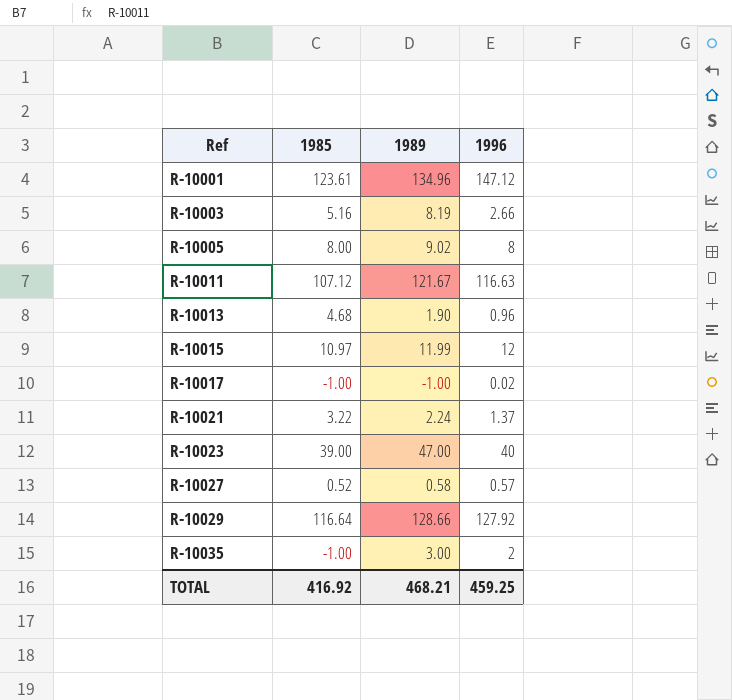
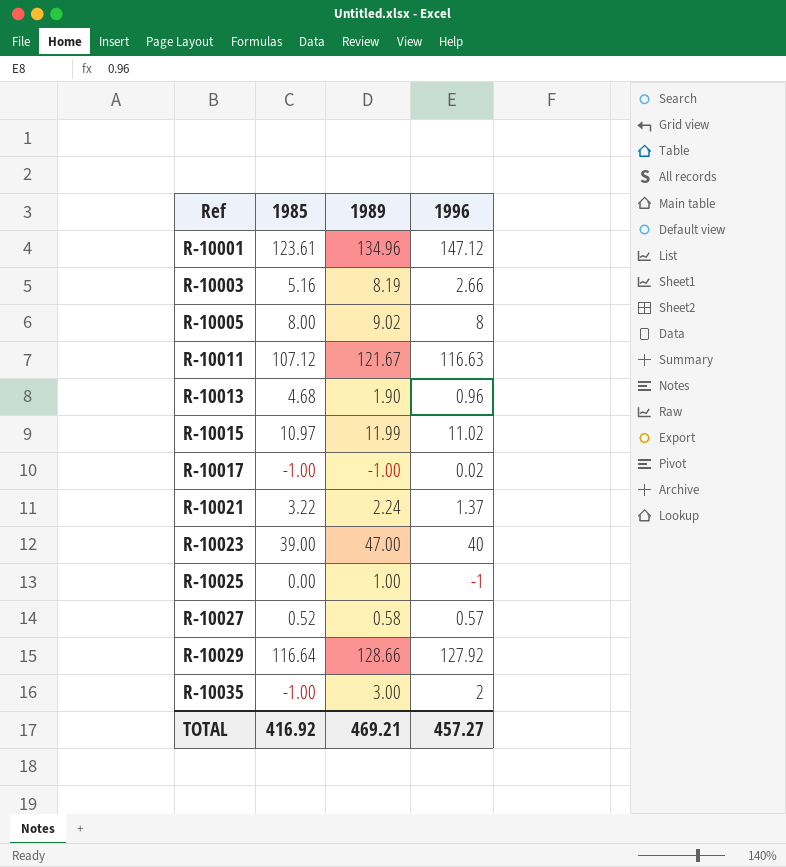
R-10015 | 1996: 12 -> 11.02
row R-10025: none -> 0.00 | 1.00 | -1
TOTAL | 1989: 468.21 -> 469.21
TOTAL | 1996: 459.25 -> 457.27

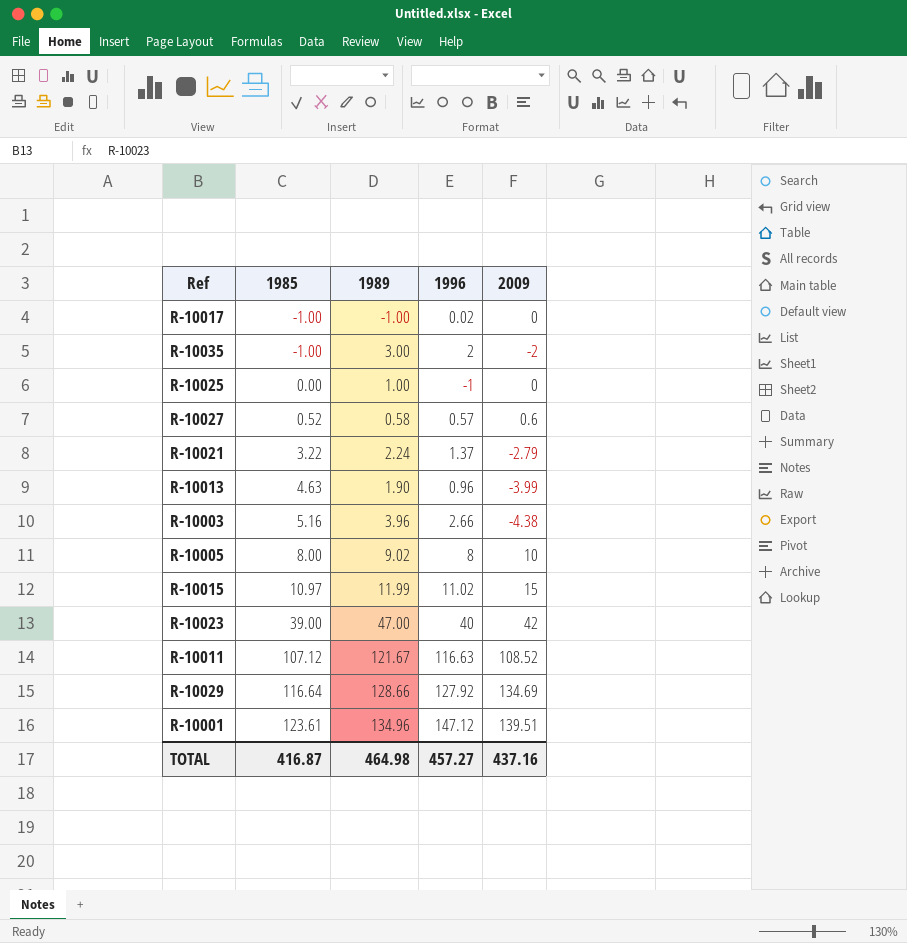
row order: Ref ascending -> 1985 ascending
column 2009 | position: none -> 5
R-10013 | 1985: 4.68 -> 4.63
R-10003 | 1989: 8.19 -> 3.96
TOTAL | 1985: 416.92 -> 416.87
TOTAL | 1989: 469.21 -> 464.98

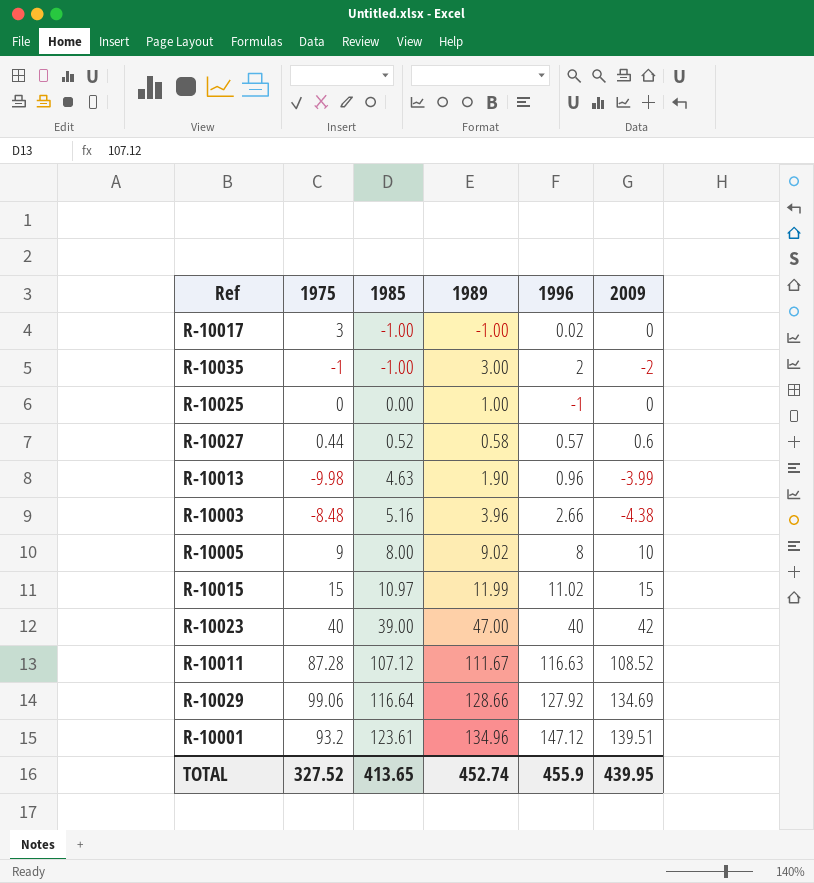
column 1975 | position: none -> 2
row R-10021: 3.22 | 2.24 | 1.37 | -2.79 -> none
R-10011 | 1989: 121.67 -> 111.67
TOTAL | 1985: 416.87 -> 413.65
TOTAL | 1989: 464.98 -> 452.74
TOTAL | 1996: 457.27 -> 455.9
TOTAL | 2009: 437.16 -> 439.95

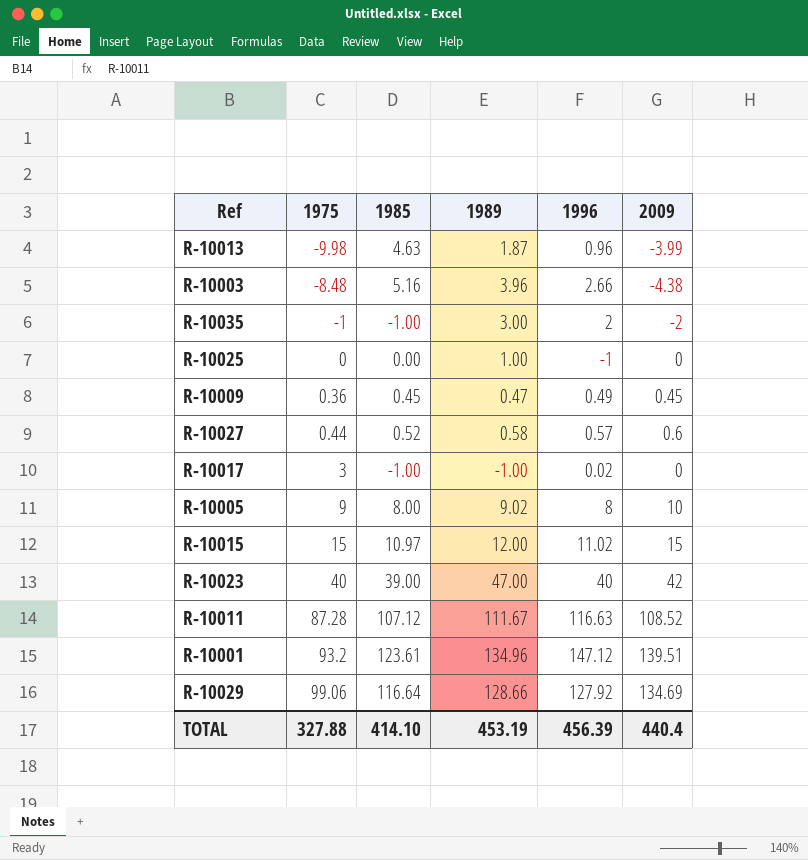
row order: 1985 ascending -> 1975 ascending
R-10013 | 1989: 1.90 -> 1.87
row R-10009: none -> 0.36 | 0.45 | 0.47 | 0.49 | 0.45
R-10015 | 1989: 11.99 -> 12.00
TOTAL | 1975: 327.52 -> 327.88
TOTAL | 1985: 413.65 -> 414.10
TOTAL | 1989: 452.74 -> 453.19
TOTAL | 1996: 455.9 -> 456.39
TOTAL | 2009: 439.95 -> 440.4

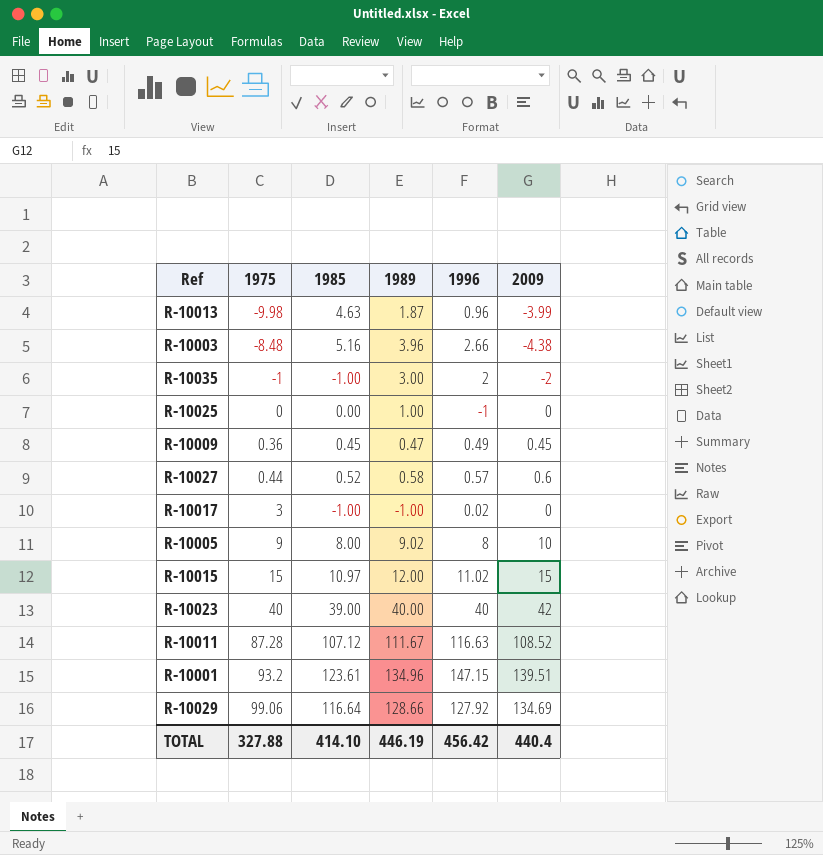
R-10023 | 1989: 47.00 -> 40.00
R-10001 | 1996: 147.12 -> 147.15
TOTAL | 1989: 453.19 -> 446.19
TOTAL | 1996: 456.39 -> 456.42

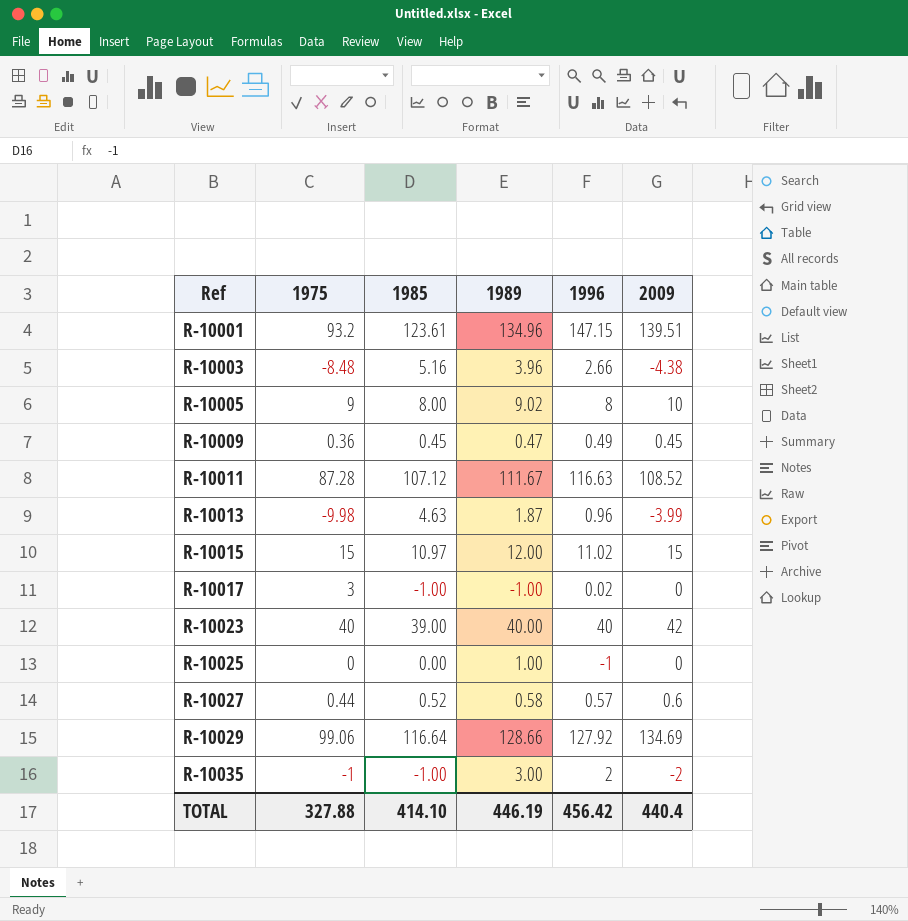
row order: 1975 ascending -> Ref ascending

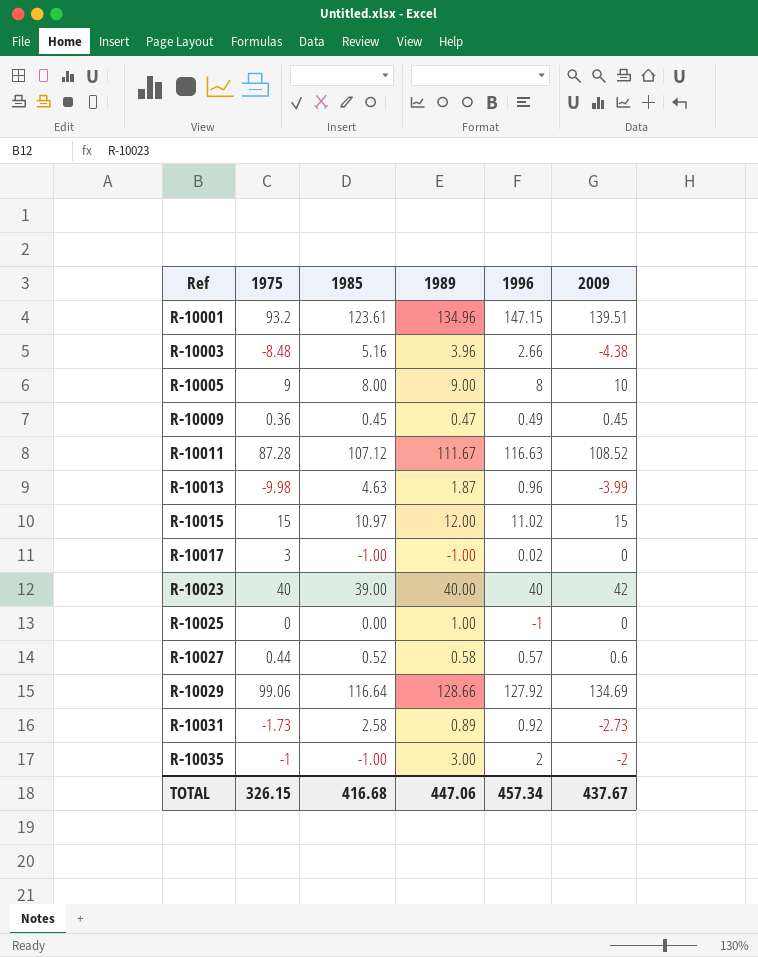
R-10005 | 1989: 9.02 -> 9.00
row R-10031: none -> -1.73 | 2.58 | 0.89 | 0.92 | -2.73
TOTAL | 1975: 327.88 -> 326.15
TOTAL | 1985: 414.10 -> 416.68
TOTAL | 1989: 446.19 -> 447.06
TOTAL | 1996: 456.42 -> 457.34
TOTAL | 2009: 440.4 -> 437.67

